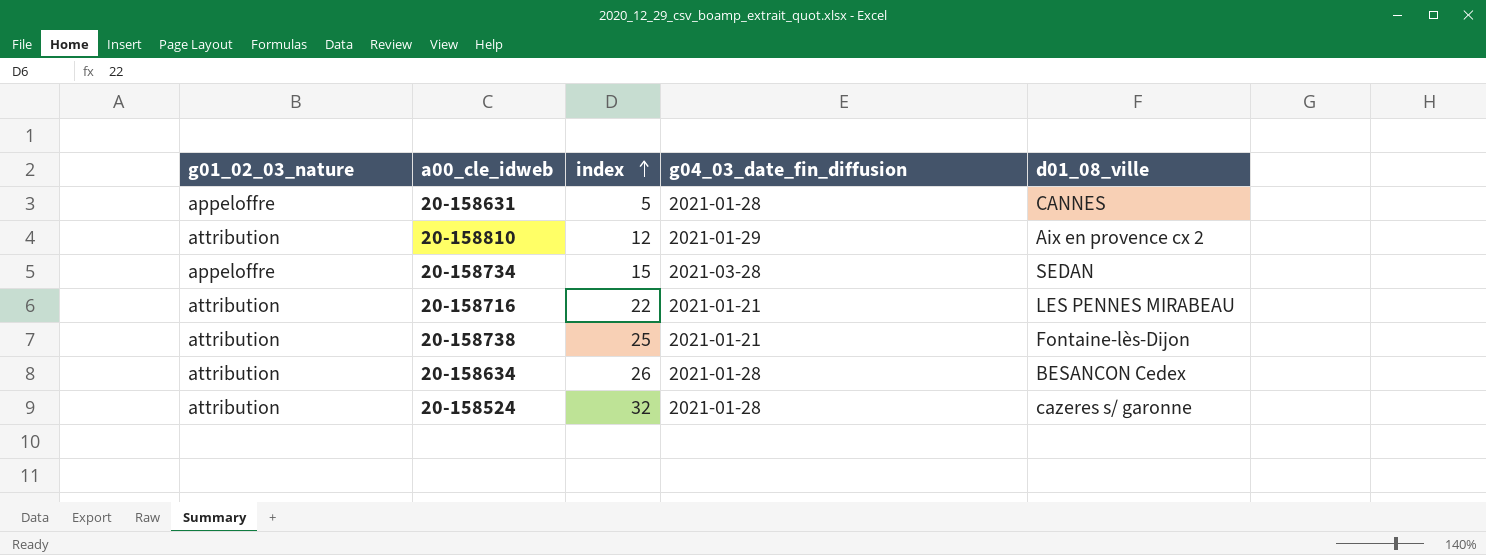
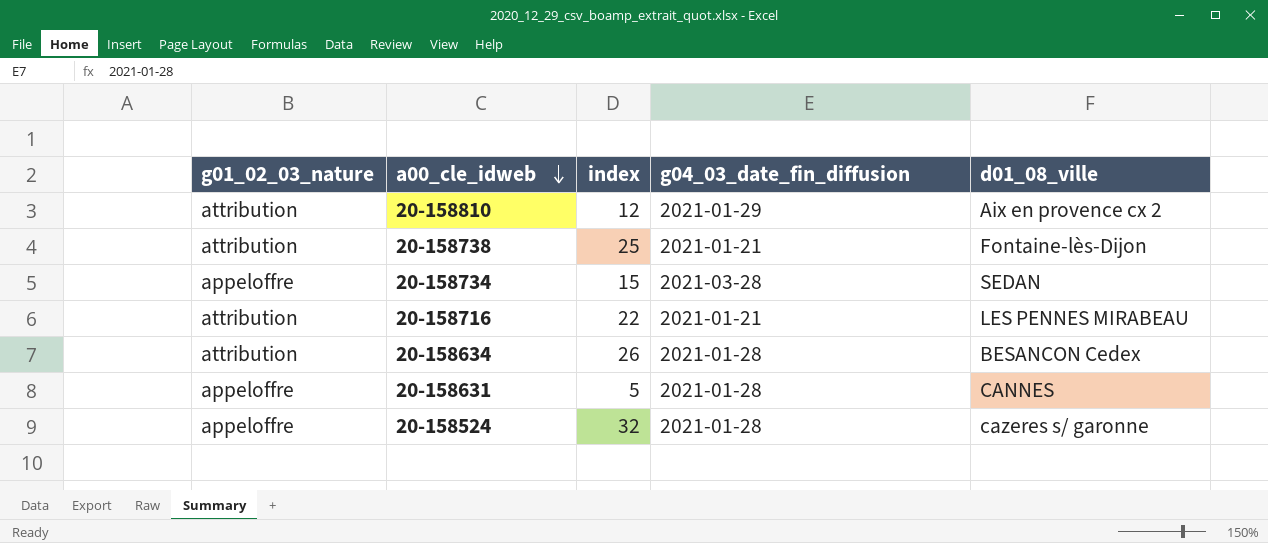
row order: index ascending -> a00_cle_idweb descending
20-158524 | g01_02_03_nature: attribution -> appeloffre

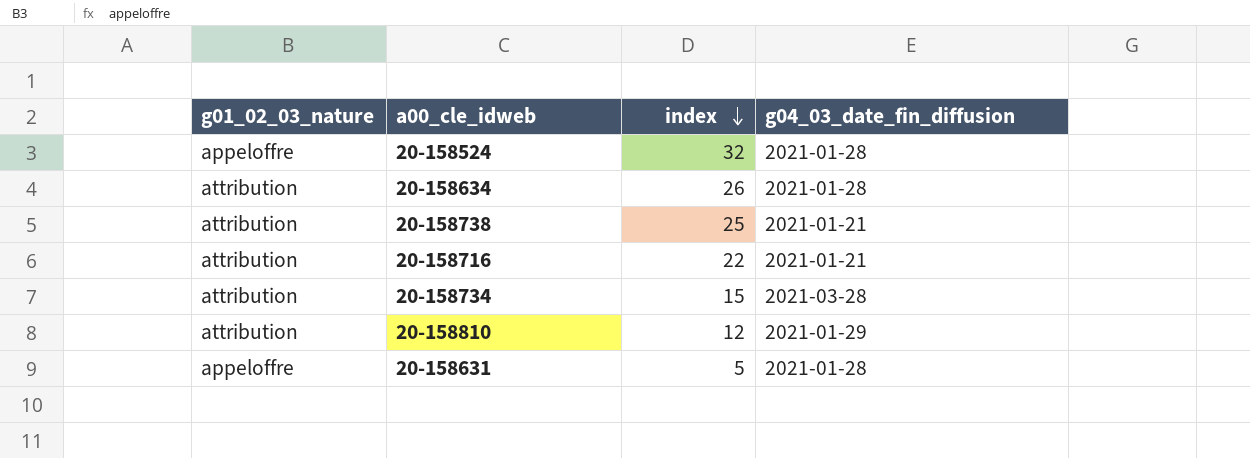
row order: a00_cle_idweb descending -> index descending
column d01_08_ville | position: 5 -> none
20-158734 | g01_02_03_nature: appeloffre -> attribution

